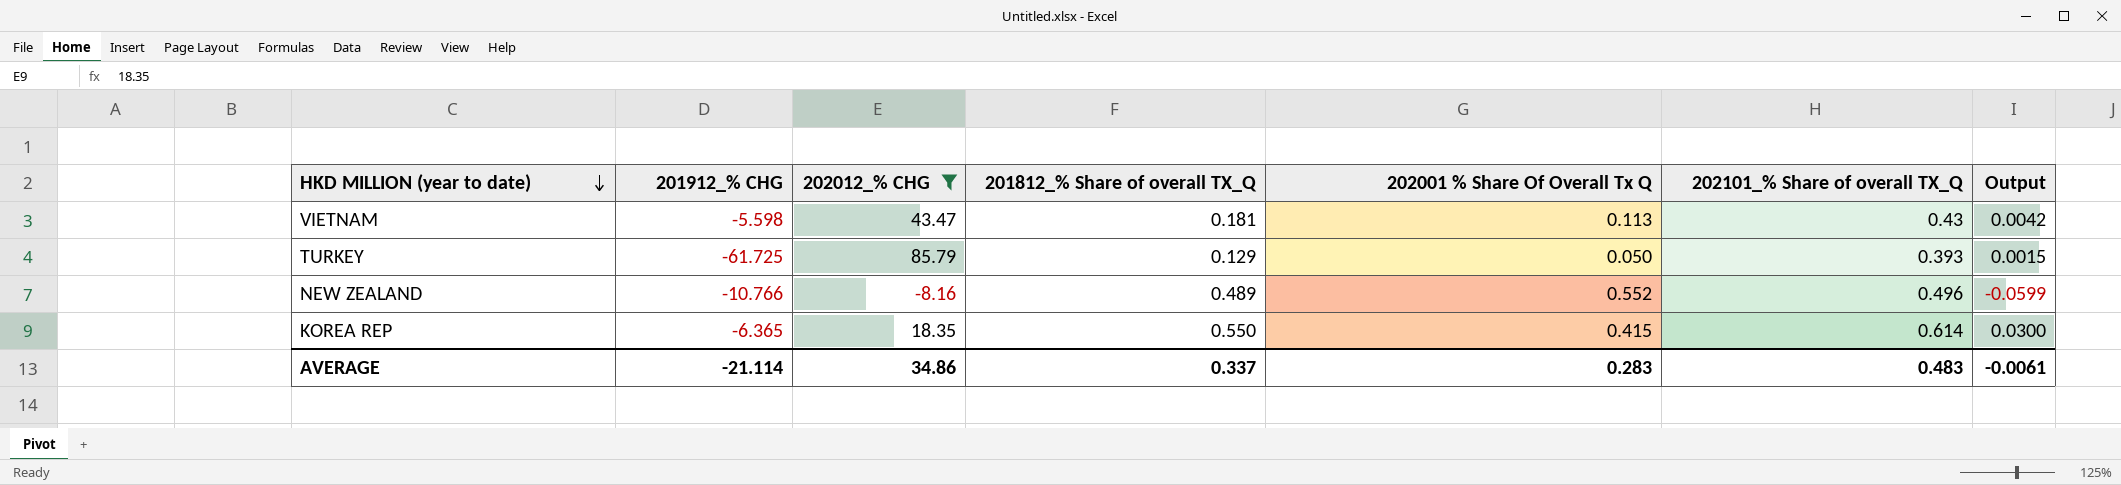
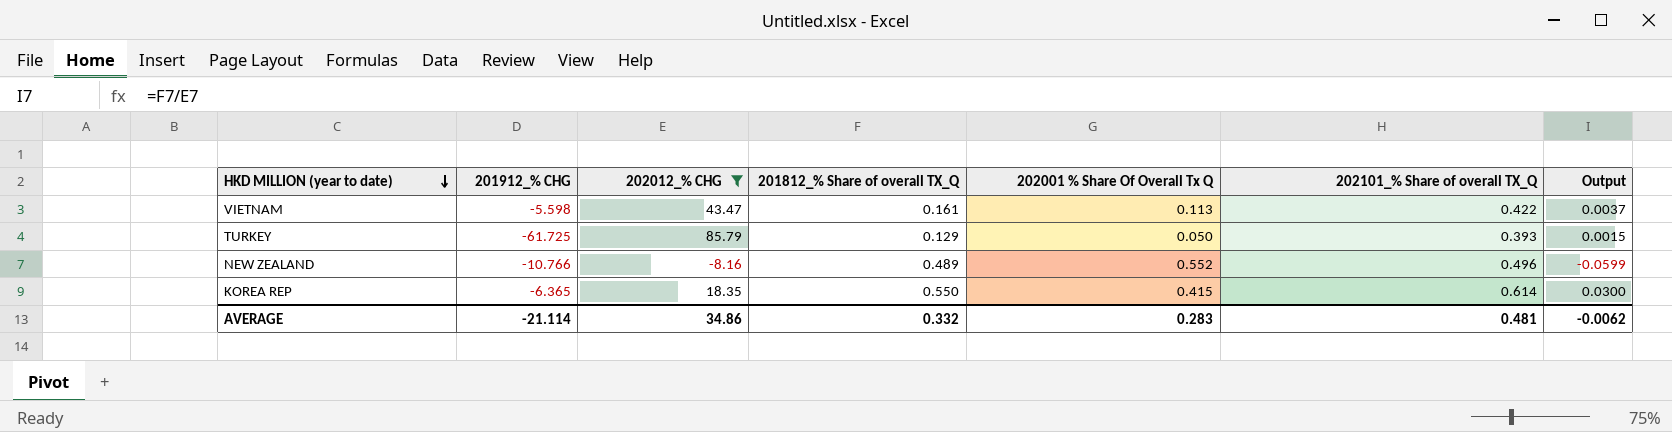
VIETNAM | 201812_% Share of overall TX_Q: 0.181 -> 0.161
VIETNAM | 202101_% Share of overall TX_Q: 0.43 -> 0.422
VIETNAM | Output: 0.0042 -> 0.0037
AVERAGE | 201812_% Share of overall TX_Q: 0.337 -> 0.332
AVERAGE | 202101_% Share of overall TX_Q: 0.483 -> 0.481
AVERAGE | Output: -0.0061 -> -0.0062

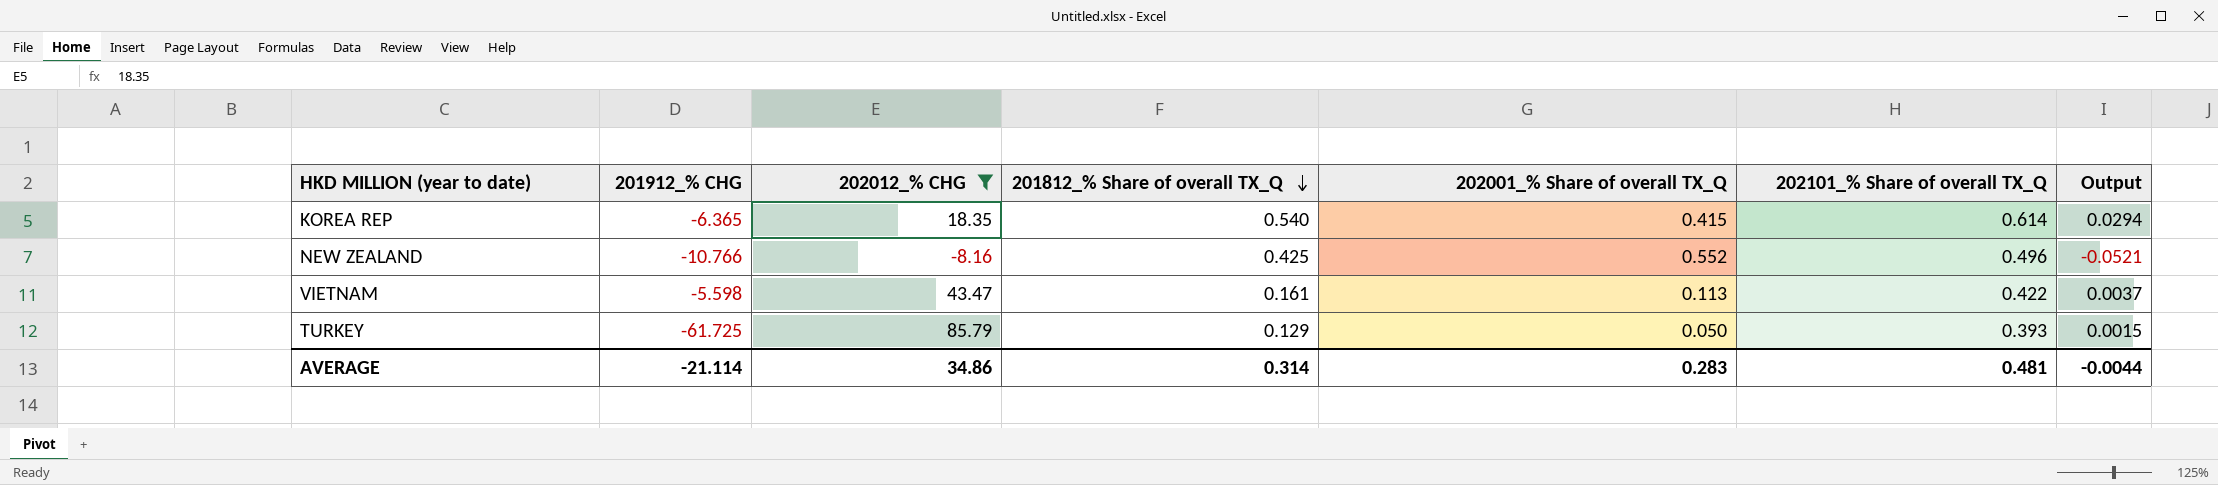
row order: HKD MILLION (year to date) descending -> 201812_% Share of overall TX_Q descending
column name: 202001 % Share Of Overall Tx Q -> 202001_% Share of overall TX_Q
KOREA REP | 201812_% Share of overall TX_Q: 0.550 -> 0.540
KOREA REP | Output: 0.0300 -> 0.0294
NEW ZEALAND | 201812_% Share of overall TX_Q: 0.489 -> 0.425
NEW ZEALAND | Output: -0.0599 -> -0.0521
AVERAGE | 201812_% Share of overall TX_Q: 0.332 -> 0.314
AVERAGE | Output: -0.0062 -> -0.0044

